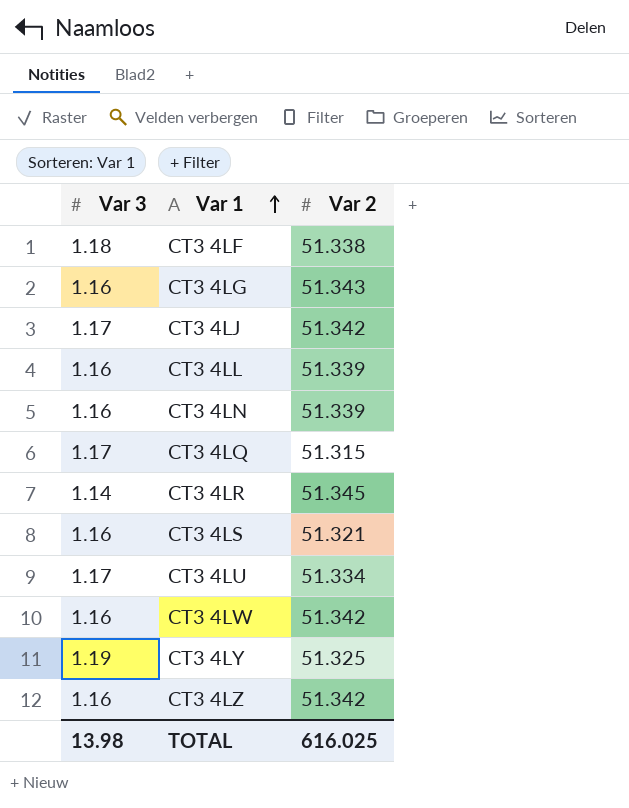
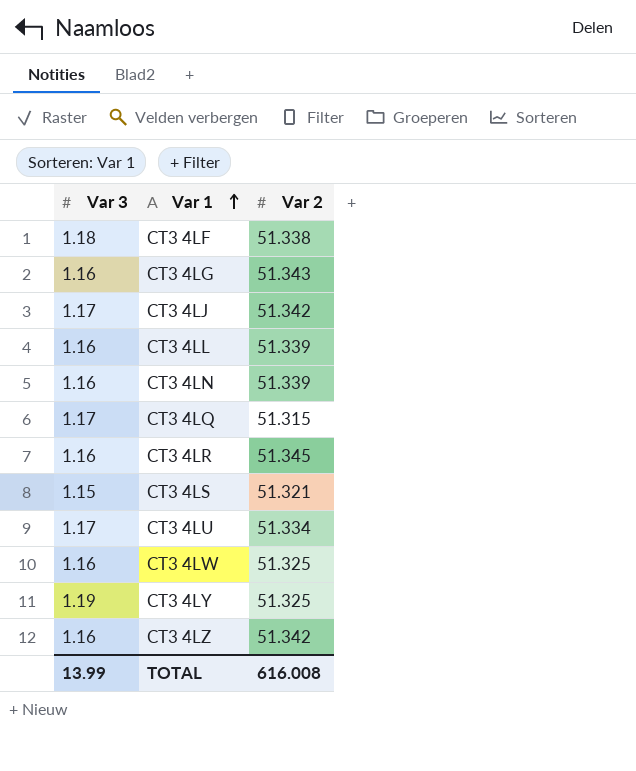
CT3 4LR | Var 3: 1.14 -> 1.16
CT3 4LS | Var 3: 1.16 -> 1.15
CT3 4LW | Var 2: 51.342 -> 51.325
TOTAL | Var 3: 13.98 -> 13.99
TOTAL | Var 2: 616.025 -> 616.008

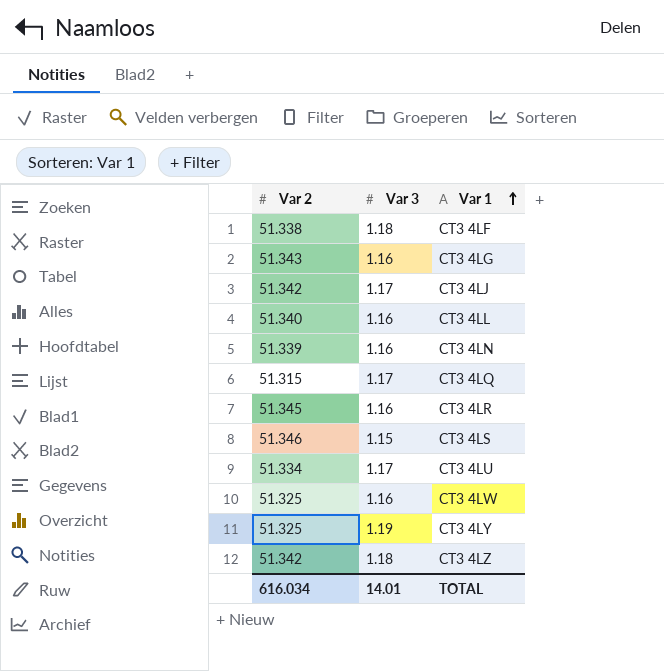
column Var 2 | position: 3 -> 1
CT3 4LL | Var 2: 51.339 -> 51.340
CT3 4LS | Var 2: 51.321 -> 51.346
CT3 4LZ | Var 3: 1.16 -> 1.18
TOTAL | Var 2: 616.008 -> 616.034
TOTAL | Var 3: 13.99 -> 14.01

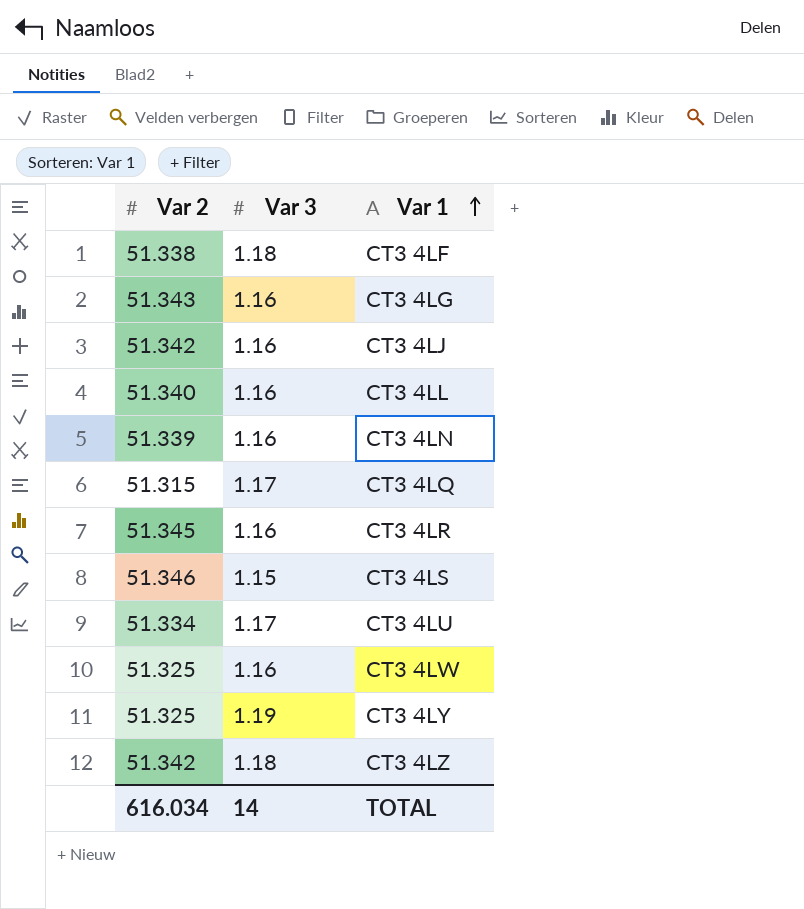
CT3 4LJ | Var 3: 1.17 -> 1.16
TOTAL | Var 3: 14.01 -> 14

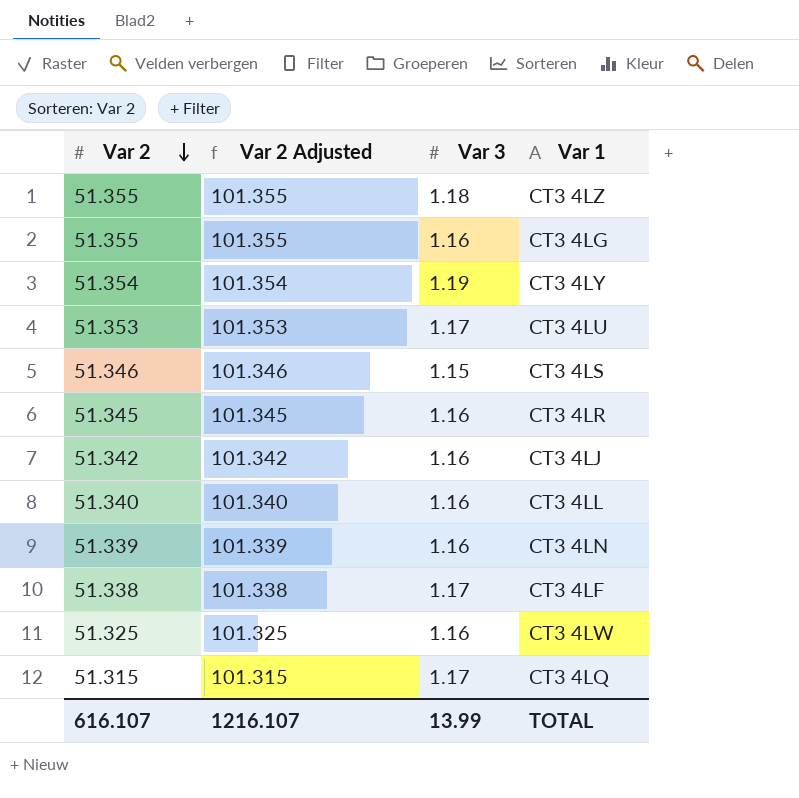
row order: Var 1 ascending -> Var 2 descending
column Var 2 Adjusted | formula: none -> [Var 2] + 50
CT3 4LZ | Var 2: 51.342 -> 51.355
CT3 4LG | Var 2: 51.343 -> 51.355
CT3 4LY | Var 2: 51.325 -> 51.354
CT3 4LU | Var 2: 51.334 -> 51.353
CT3 4LF | Var 3: 1.18 -> 1.17
TOTAL | Var 2: 616.034 -> 616.107
TOTAL | Var 3: 14 -> 13.99

